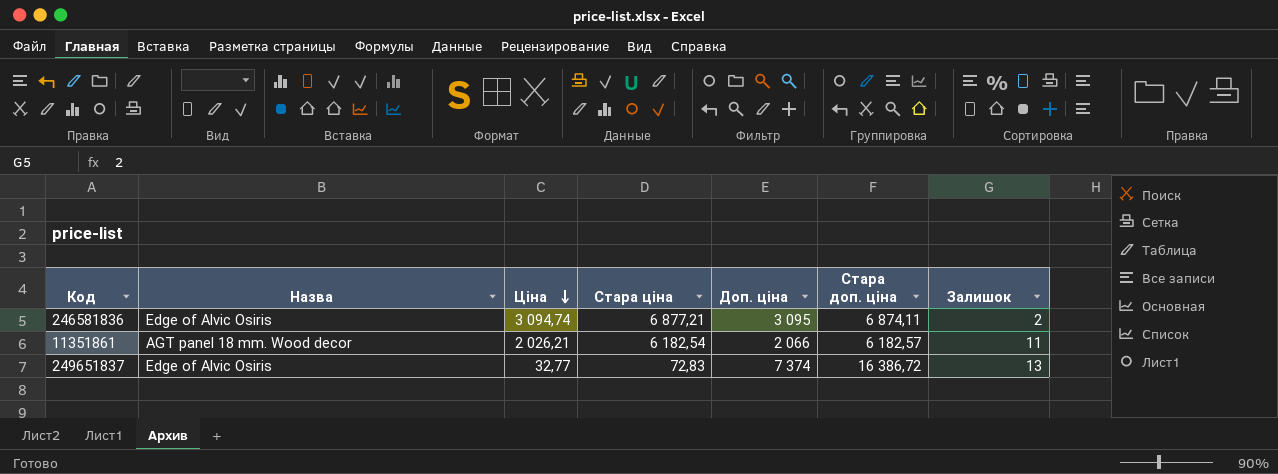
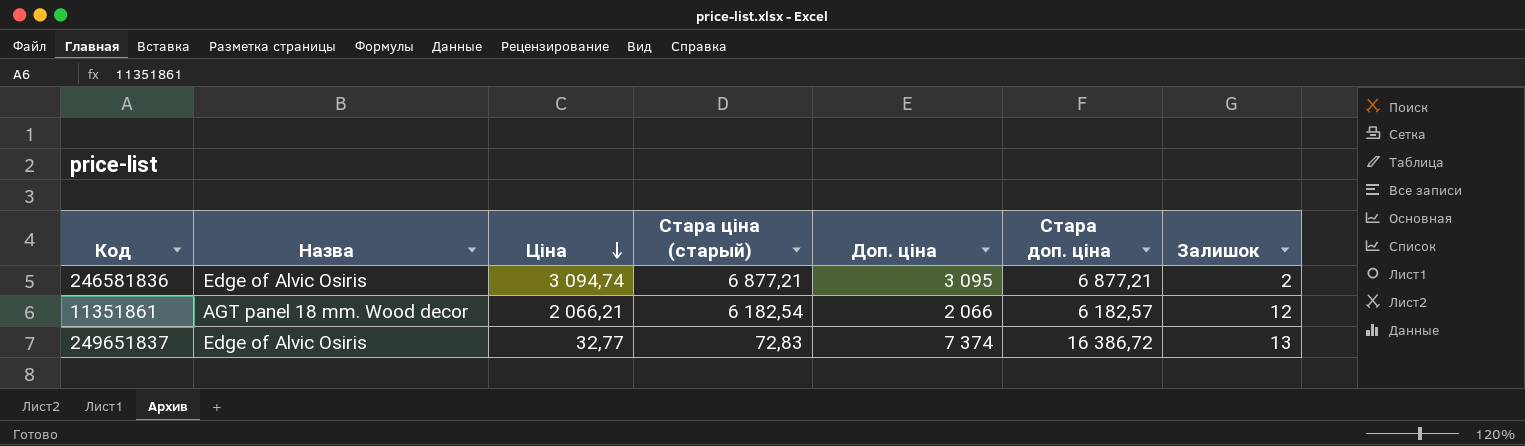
column name: Стара ціна -> Стара ціна (старый)
246581836 | Стара доп. ціна: 6 874,11 -> 6 877,21
11351861 | Ціна: 2 026,21 -> 2 066,21
11351861 | Залишок: 11 -> 12

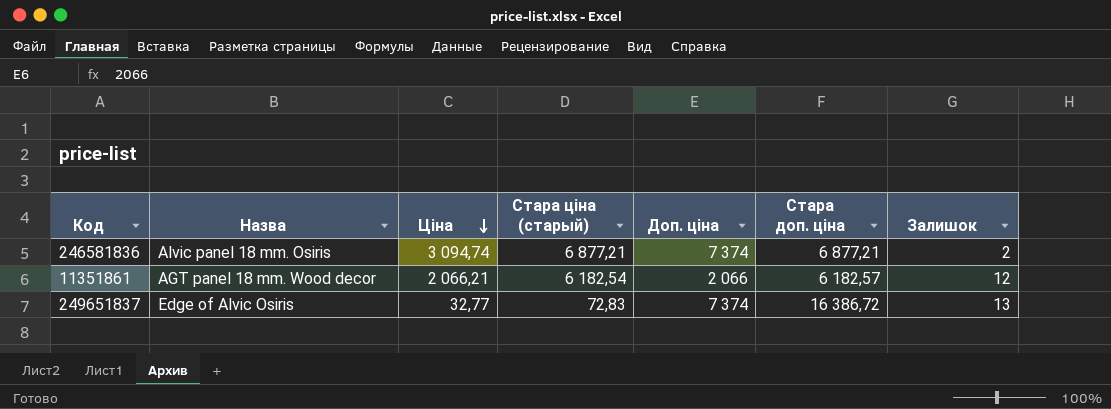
246581836 | Назва: Edge of Alvic Osiris -> Alvic panel 18 mm. Osiris
246581836 | Доп. ціна: 3 095 -> 7 374

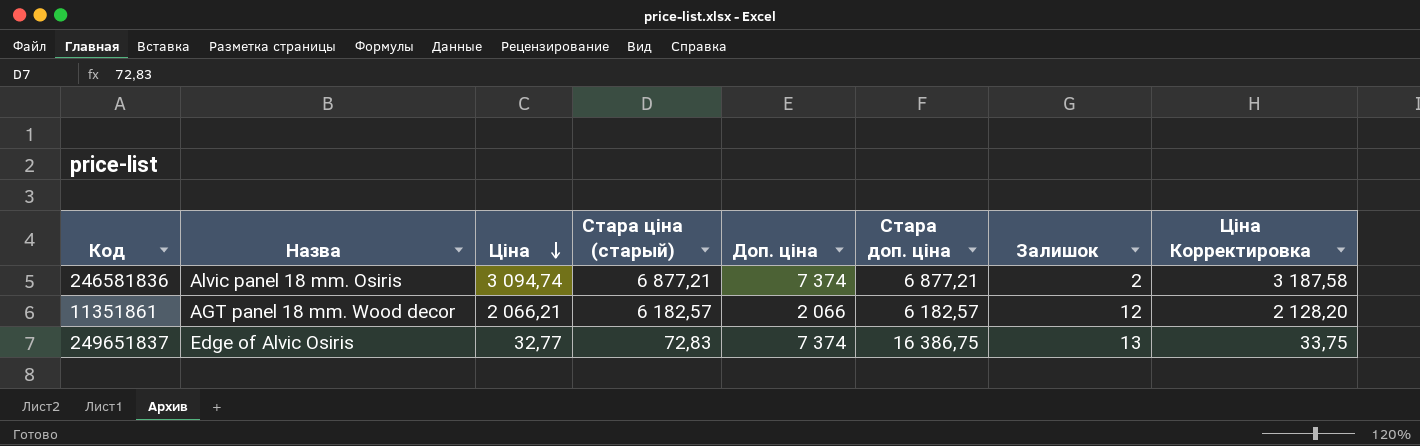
column Ціна Корректировка | formula: none -> [Ціна] * 1,03
11351861 | Стара ціна (старый): 6 182,54 -> 6 182,57
249651837 | Стара доп. ціна: 16 386,72 -> 16 386,75

